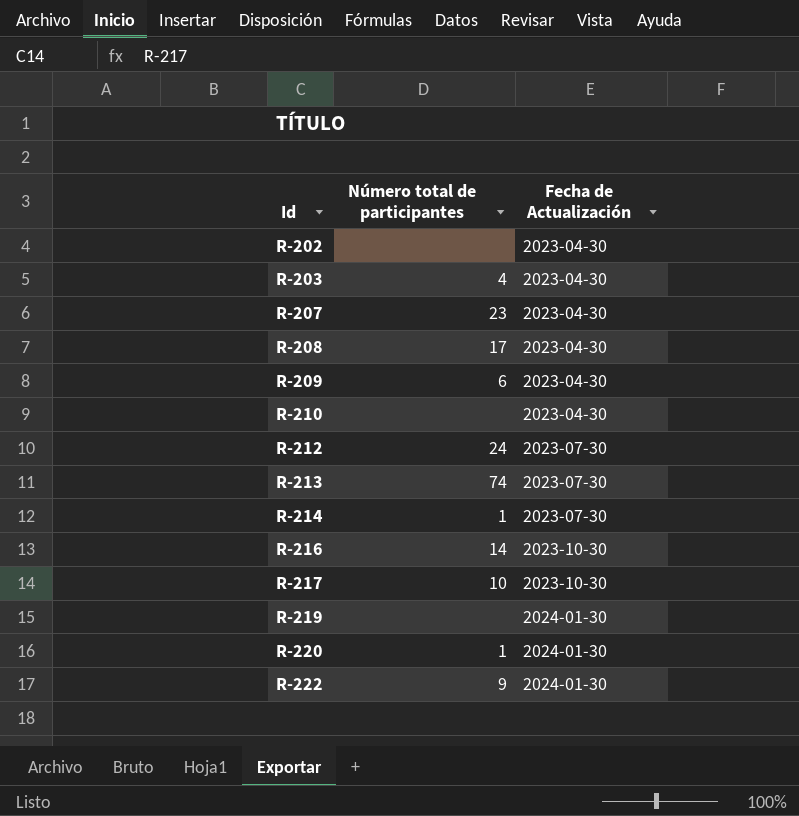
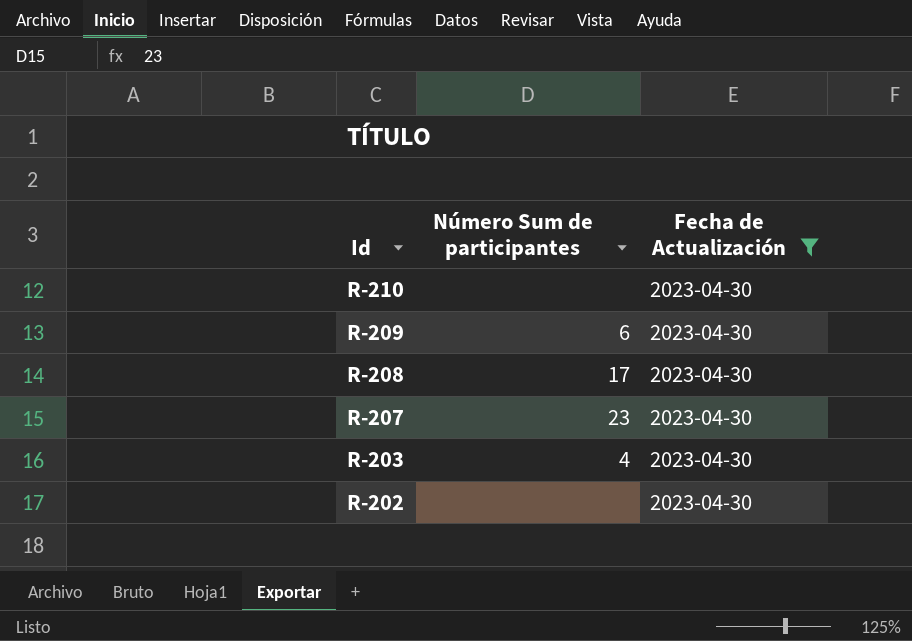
filter: none -> Fecha de Actualización = 2023-04-30
row order: Id ascending -> Id descending
column name: Número total de participantes -> Número Sum de participantes

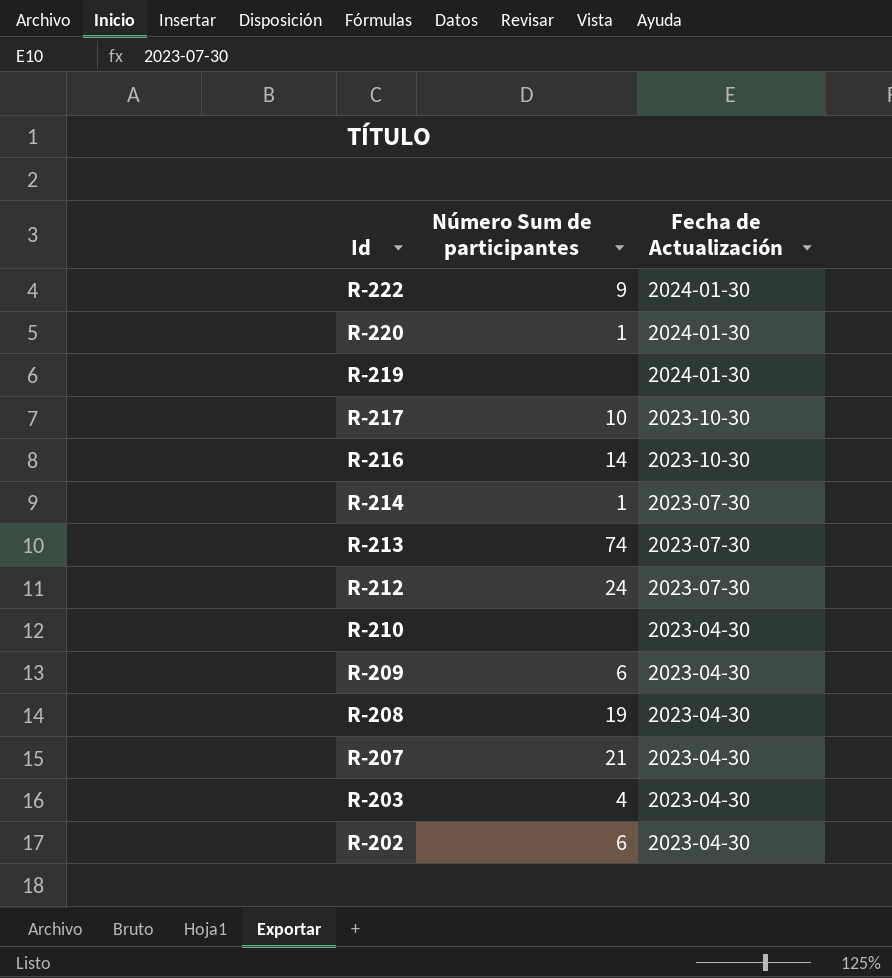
filter: Fecha de Actualización = 2023-04-30 -> none
R-208 | Número Sum de participantes: 17 -> 19
R-207 | Número Sum de participantes: 23 -> 21
R-202 | Número Sum de participantes: none -> 6

